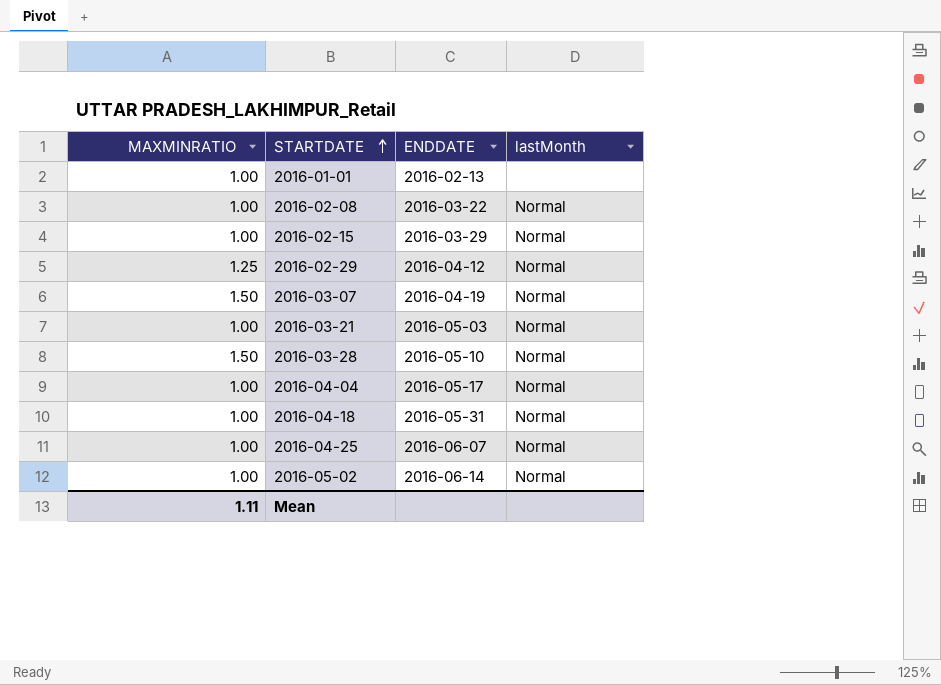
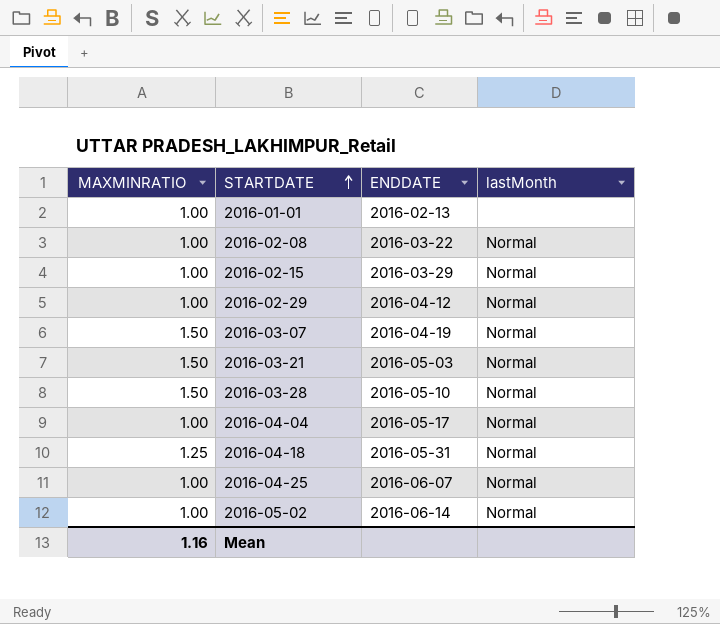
2016-02-29 | MAXMINRATIO: 1.25 -> 1.00
2016-03-21 | MAXMINRATIO: 1.00 -> 1.50
2016-04-18 | MAXMINRATIO: 1.00 -> 1.25
Mean | MAXMINRATIO: 1.11 -> 1.16

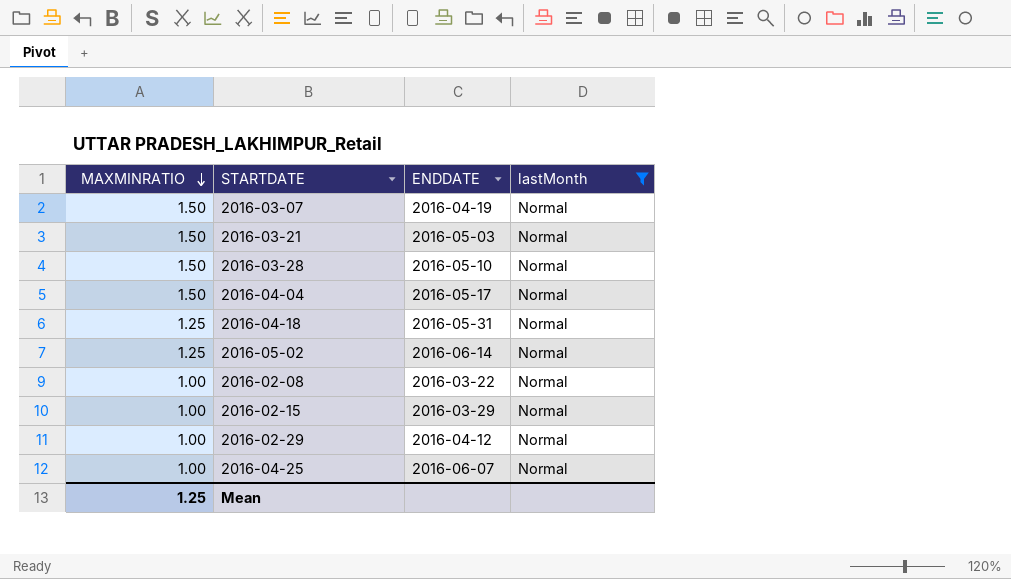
filter: none -> lastMonth = Normal
row order: STARTDATE ascending -> MAXMINRATIO descending
2016-04-04 | MAXMINRATIO: 1.00 -> 1.50
2016-05-02 | MAXMINRATIO: 1.00 -> 1.25
Mean | MAXMINRATIO: 1.16 -> 1.25

